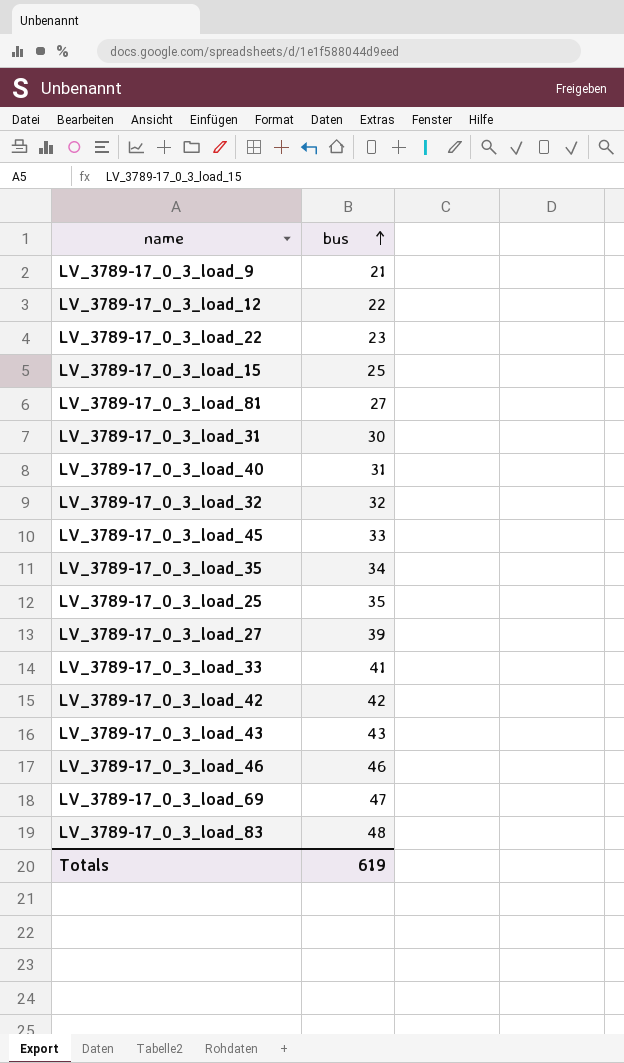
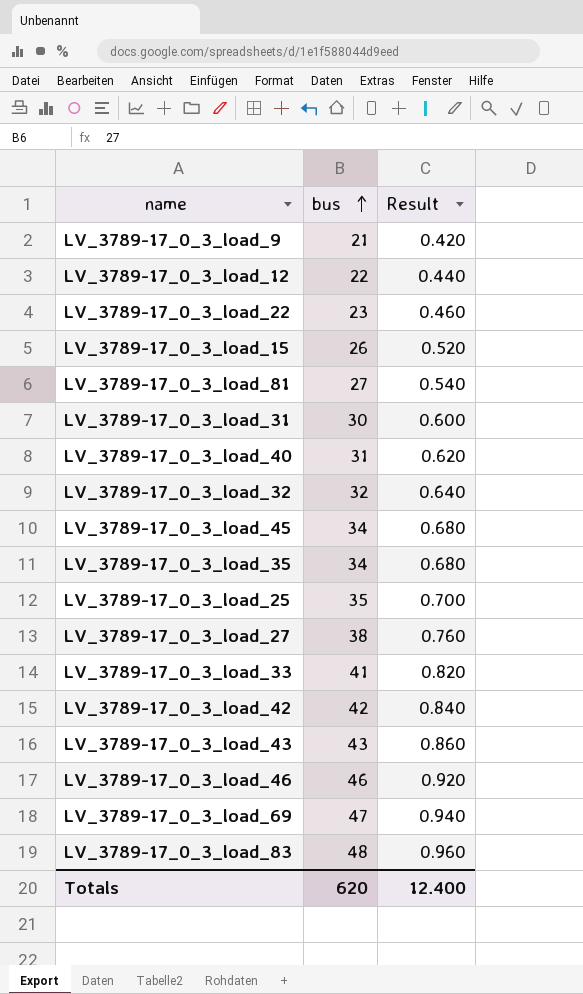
column Result | formula: none -> [bus] * 0.02
LV_3789-17_0_3_load_15 | bus: 25 -> 26
LV_3789-17_0_3_load_45 | bus: 33 -> 34
LV_3789-17_0_3_load_27 | bus: 39 -> 38
Totals | bus: 619 -> 620

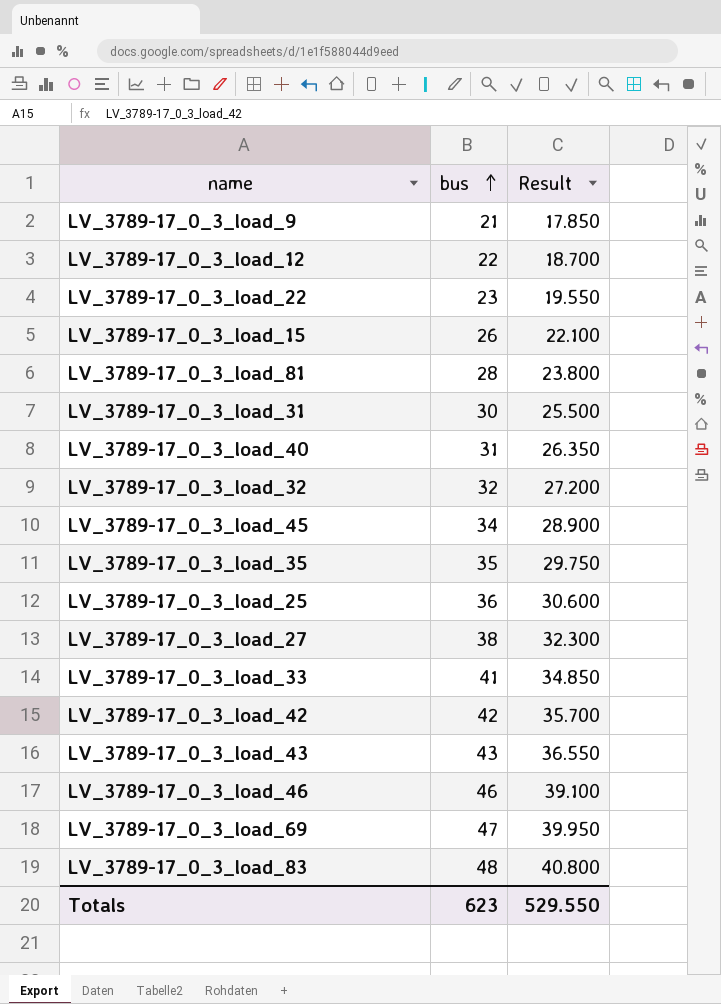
column Result | formula: [bus] * 0.02 -> [bus] * 0.85
LV_3789-17_0_3_load_81 | bus: 27 -> 28
LV_3789-17_0_3_load_35 | bus: 34 -> 35
LV_3789-17_0_3_load_25 | bus: 35 -> 36
Totals | bus: 620 -> 623
Totals | Result: 12.400 -> 529.550

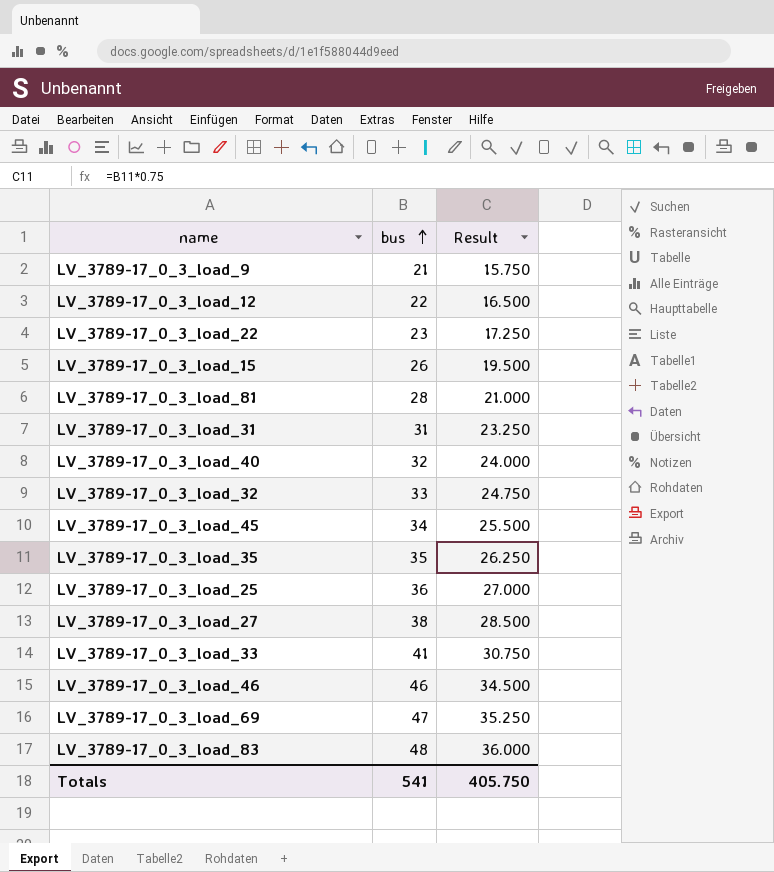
column Result | formula: [bus] * 0.85 -> [bus] * 0.75
row LV_3789-17_0_3_load_42: 42 | 35.700 -> none
row LV_3789-17_0_3_load_43: 43 | 36.550 -> none
LV_3789-17_0_3_load_31 | bus: 30 -> 31
LV_3789-17_0_3_load_40 | bus: 31 -> 32
LV_3789-17_0_3_load_32 | bus: 32 -> 33
Totals | bus: 623 -> 541
Totals | Result: 529.550 -> 405.750

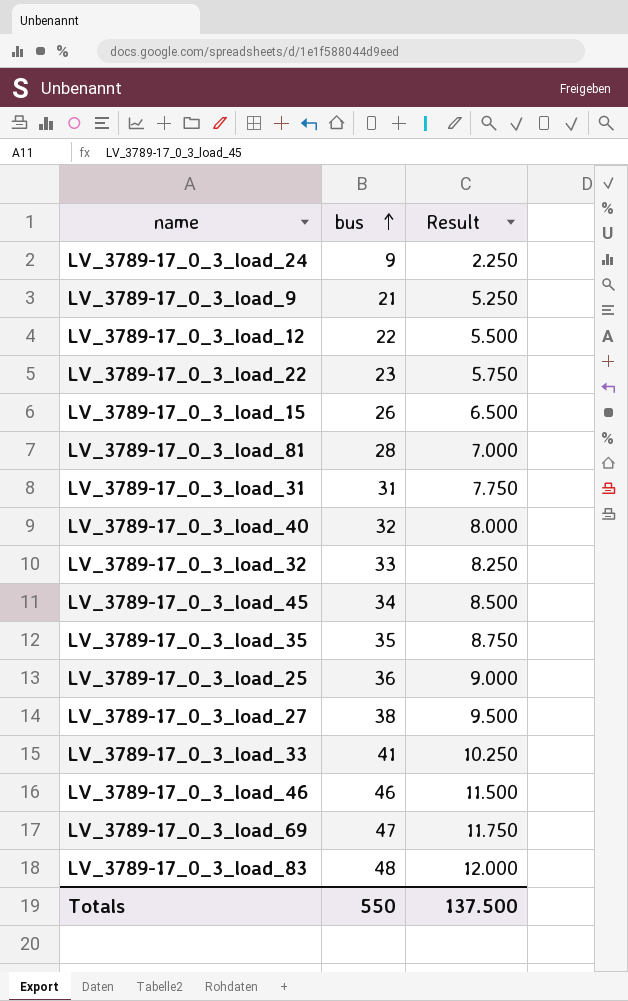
column Result | formula: [bus] * 0.75 -> [bus] * 0.25
row LV_3789-17_0_3_load_24: none -> 9 | 2.250
Totals | bus: 541 -> 550
Totals | Result: 405.750 -> 137.500

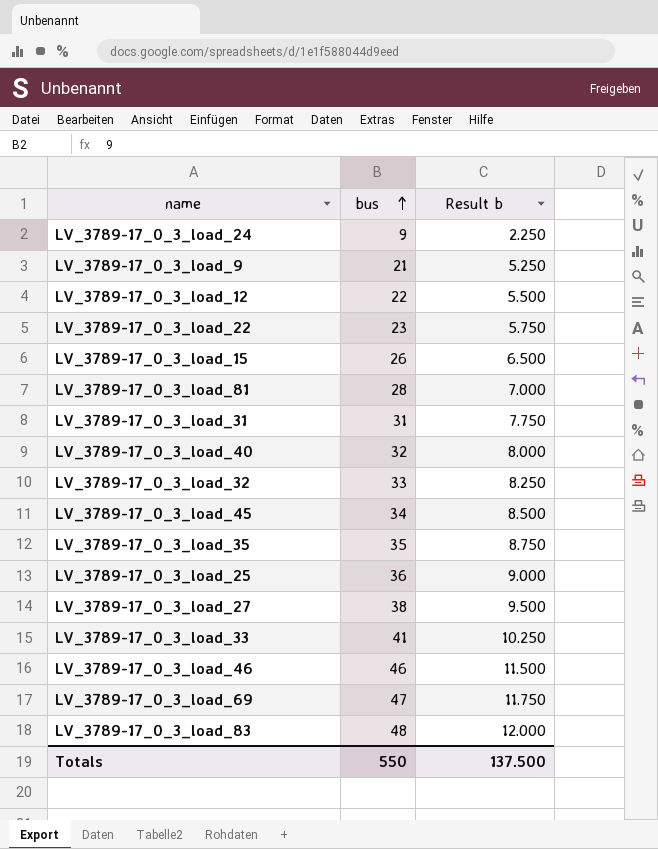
column name: Result -> Result b

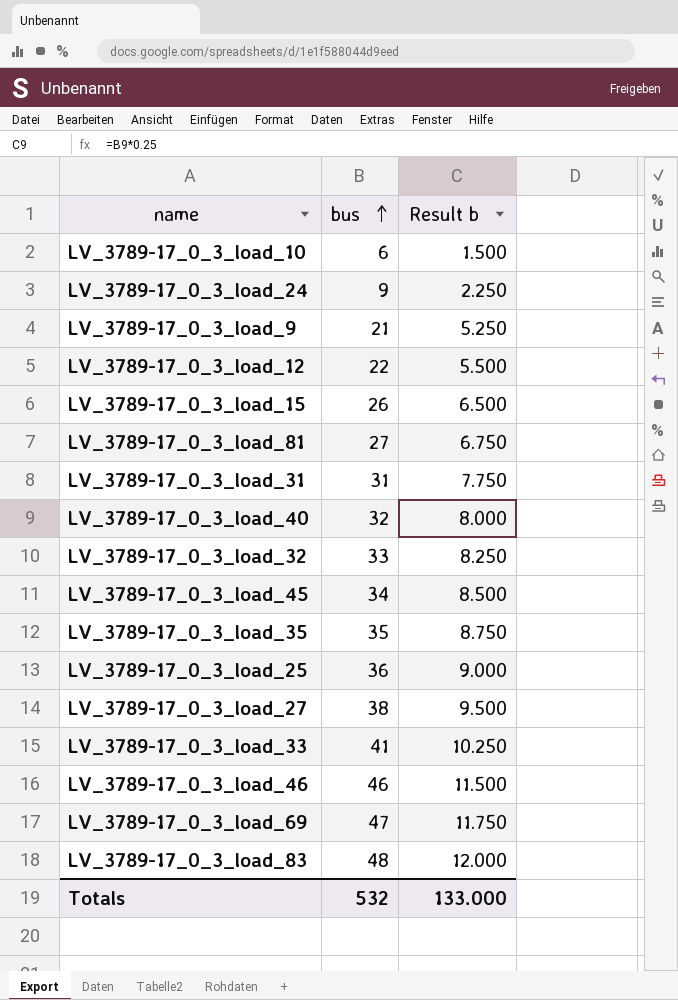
row LV_3789-17_0_3_load_22: 23 | 5.750 -> none
row LV_3789-17_0_3_load_10: none -> 6 | 1.500
LV_3789-17_0_3_load_81 | bus: 28 -> 27
LV_3789-17_0_3_load_81 | Result b: 7.000 -> 6.750
Totals | bus: 550 -> 532
Totals | Result b: 137.500 -> 133.000

